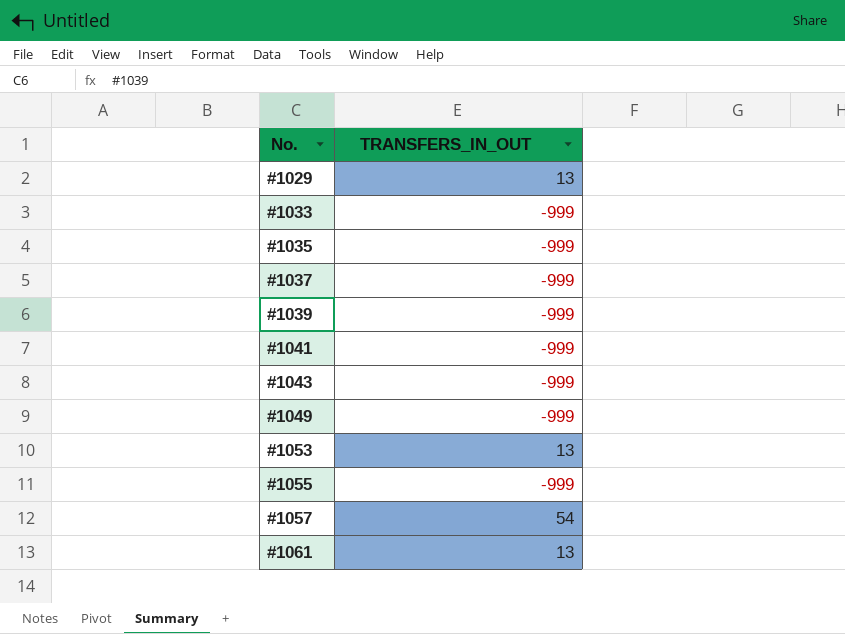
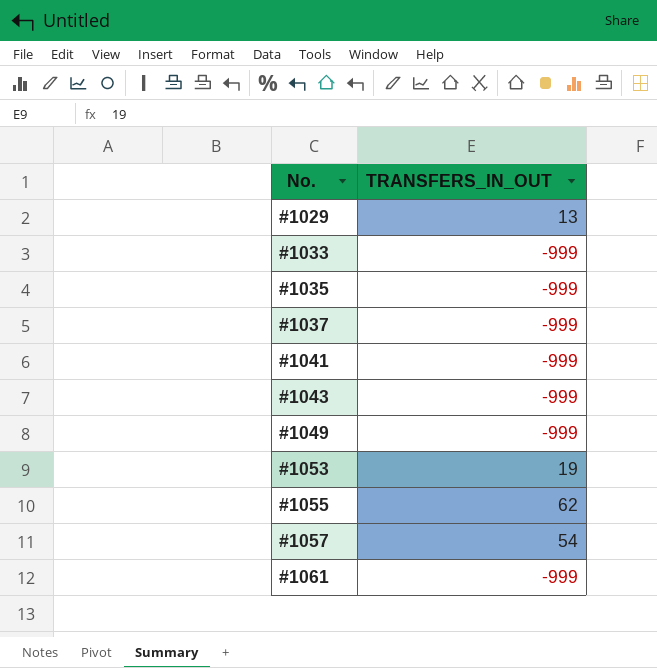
row #1039: -999 -> none
#1053 | TRANSFERS_IN_OUT: 13 -> 19
#1055 | TRANSFERS_IN_OUT: -999 -> 62
#1061 | TRANSFERS_IN_OUT: 13 -> -999

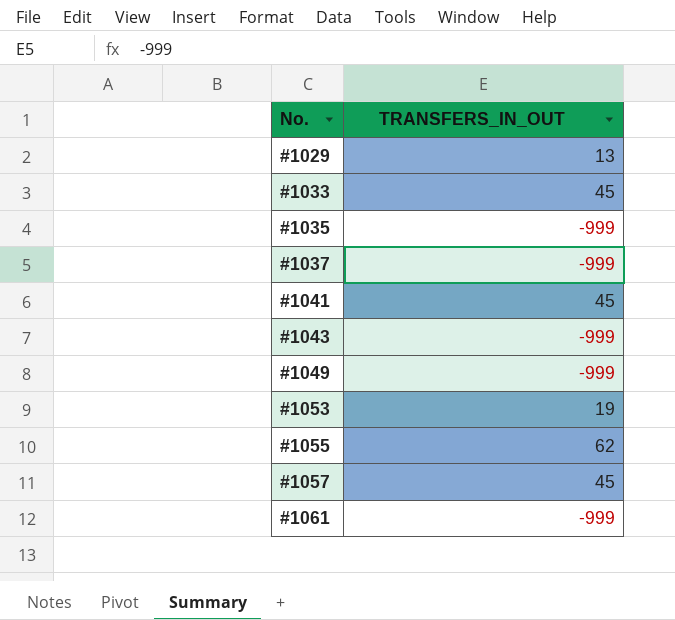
#1033 | TRANSFERS_IN_OUT: -999 -> 45
#1041 | TRANSFERS_IN_OUT: -999 -> 45
#1057 | TRANSFERS_IN_OUT: 54 -> 45

